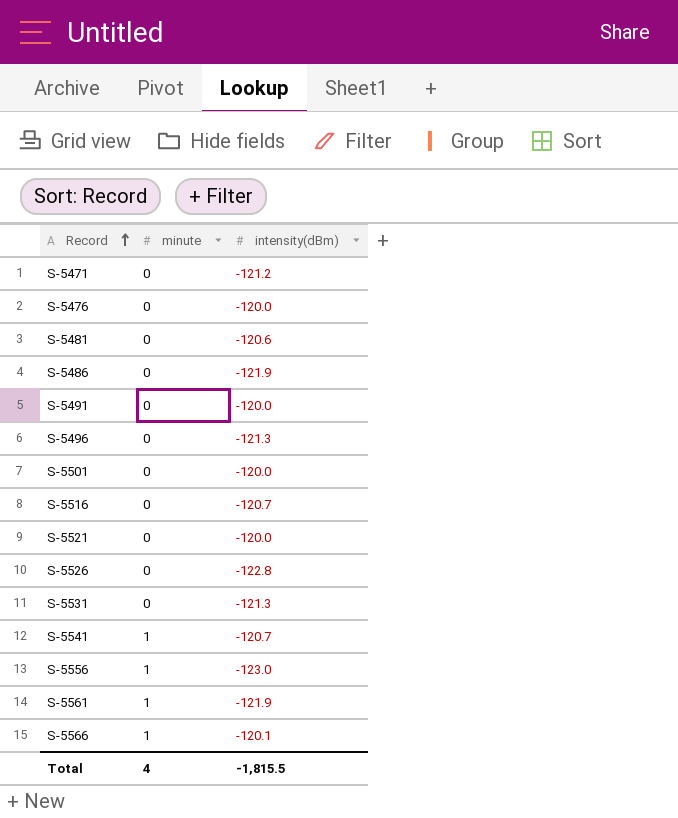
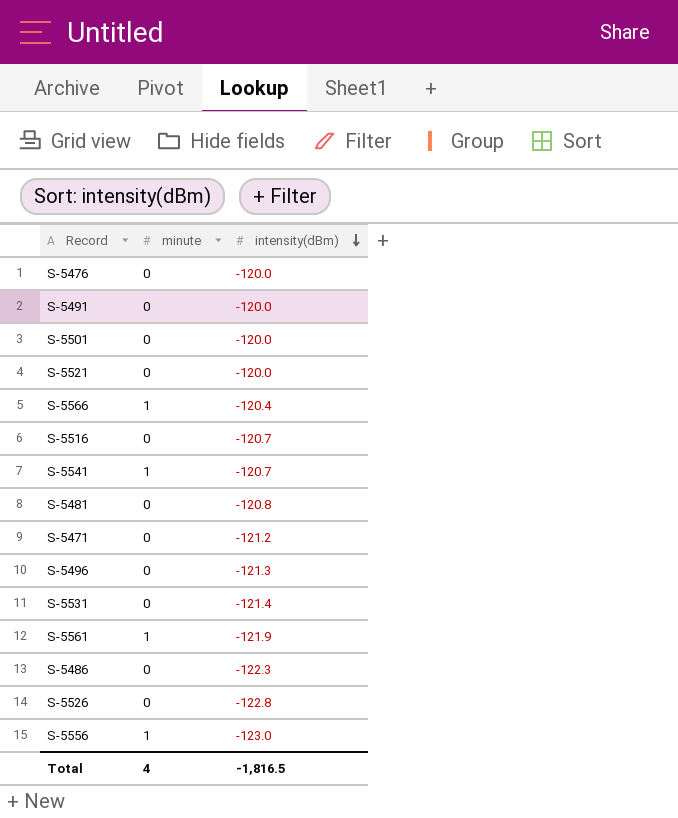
row order: Record ascending -> intensity(dBm) descending
S-5566 | intensity(dBm): -120.1 -> -120.4
S-5481 | intensity(dBm): -120.6 -> -120.8
S-5531 | intensity(dBm): -121.3 -> -121.4
S-5486 | intensity(dBm): -121.9 -> -122.3
Total | intensity(dBm): -1,815.5 -> -1,816.5

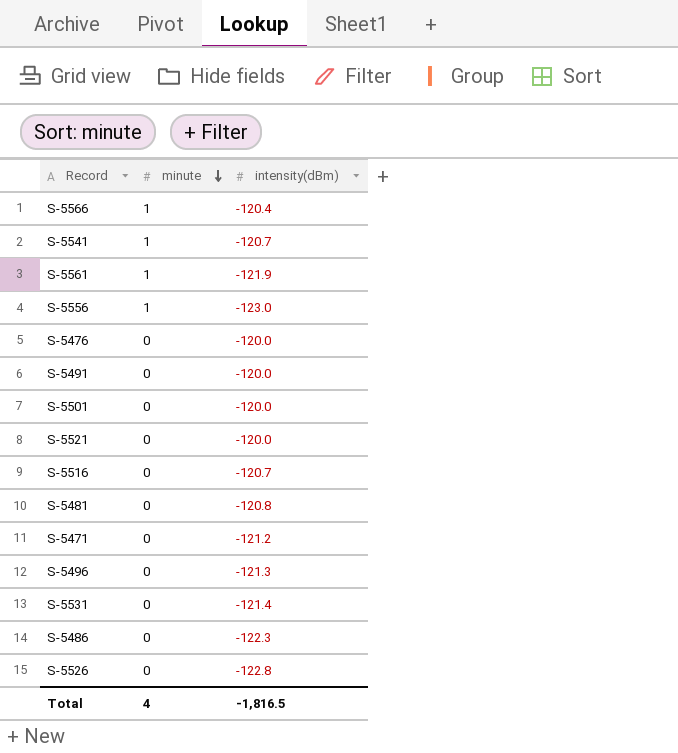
row order: intensity(dBm) descending -> minute descending

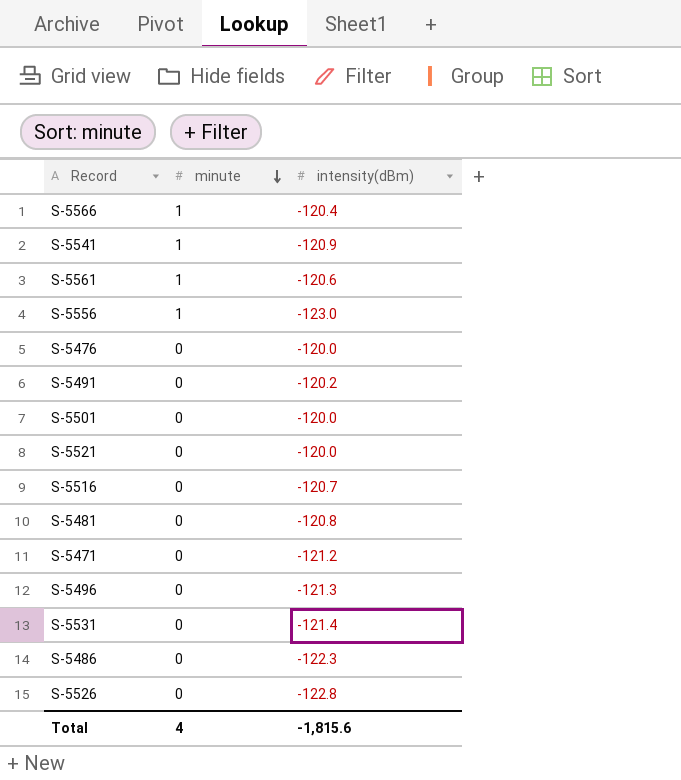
S-5541 | intensity(dBm): -120.7 -> -120.9
S-5561 | intensity(dBm): -121.9 -> -120.6
S-5491 | intensity(dBm): -120.0 -> -120.2
Total | intensity(dBm): -1,816.5 -> -1,815.6

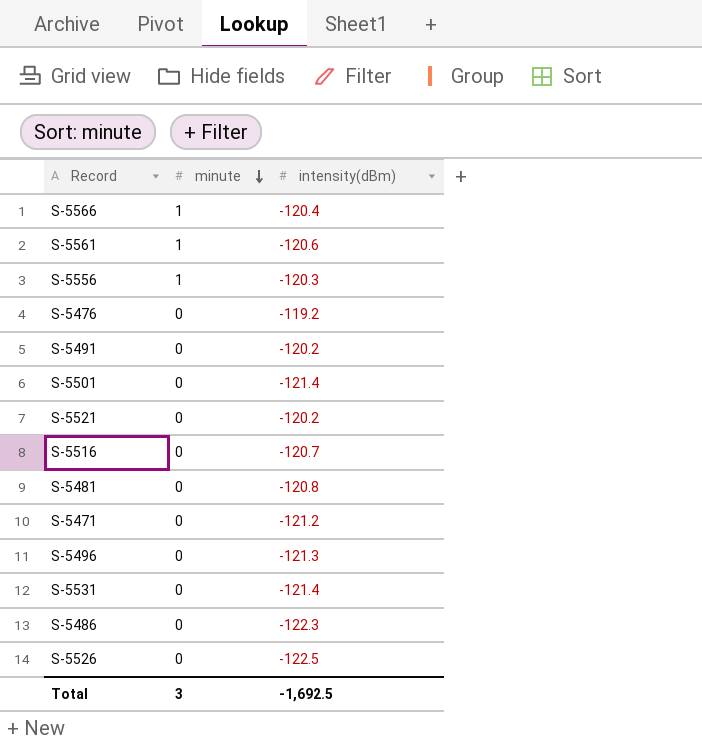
row S-5541: 1 | -120.9 -> none
S-5556 | intensity(dBm): -123.0 -> -120.3
S-5476 | intensity(dBm): -120.0 -> -119.2
S-5501 | intensity(dBm): -120.0 -> -121.4
S-5521 | intensity(dBm): -120.0 -> -120.2
S-5526 | intensity(dBm): -122.8 -> -122.5
Total | minute: 4 -> 3
Total | intensity(dBm): -1,815.6 -> -1,692.5

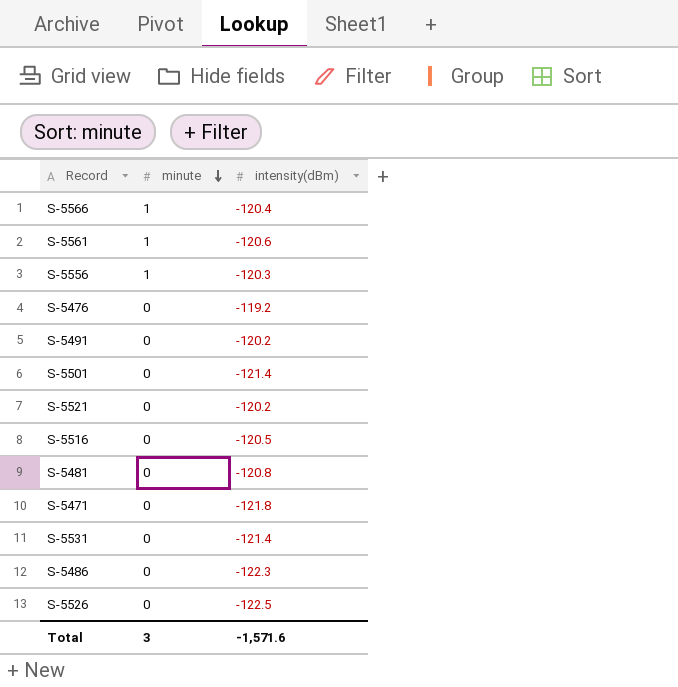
row S-5496: 0 | -121.3 -> none
S-5516 | intensity(dBm): -120.7 -> -120.5
S-5471 | intensity(dBm): -121.2 -> -121.8
Total | intensity(dBm): -1,692.5 -> -1,571.6

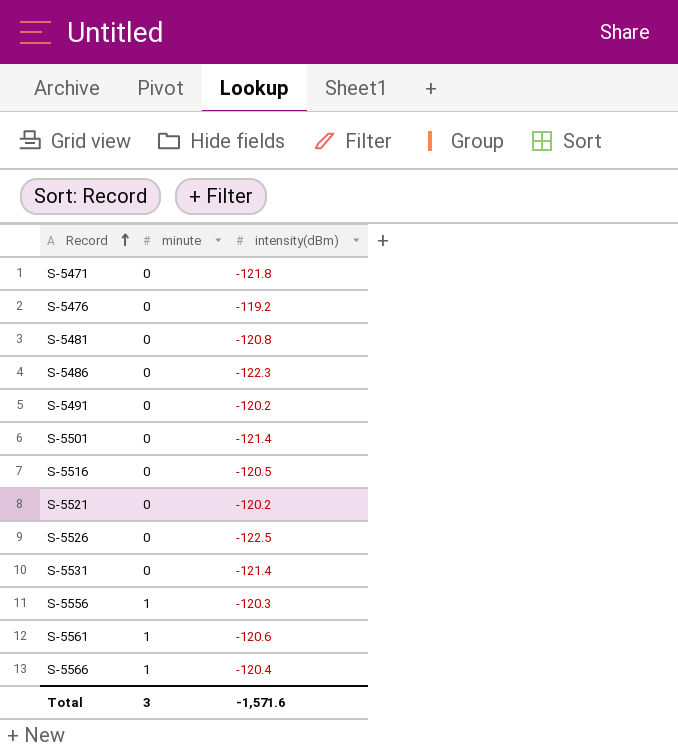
row order: minute descending -> Record ascending

